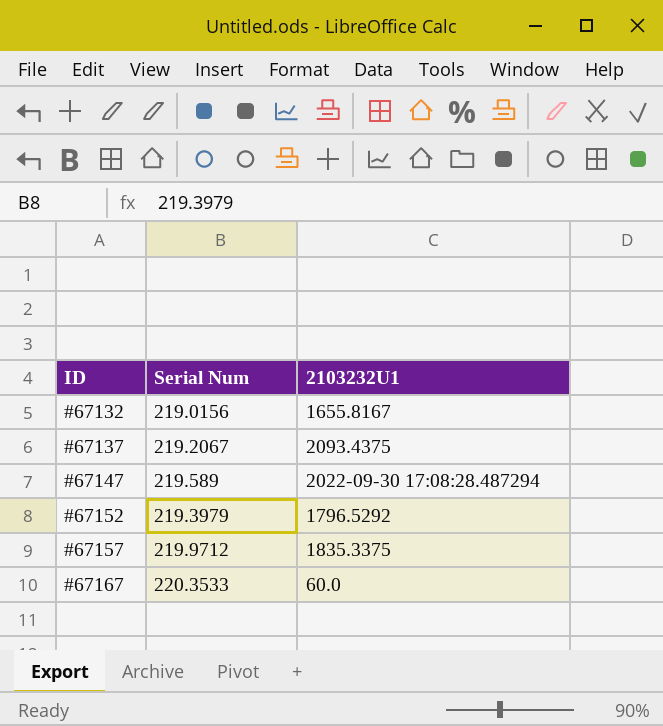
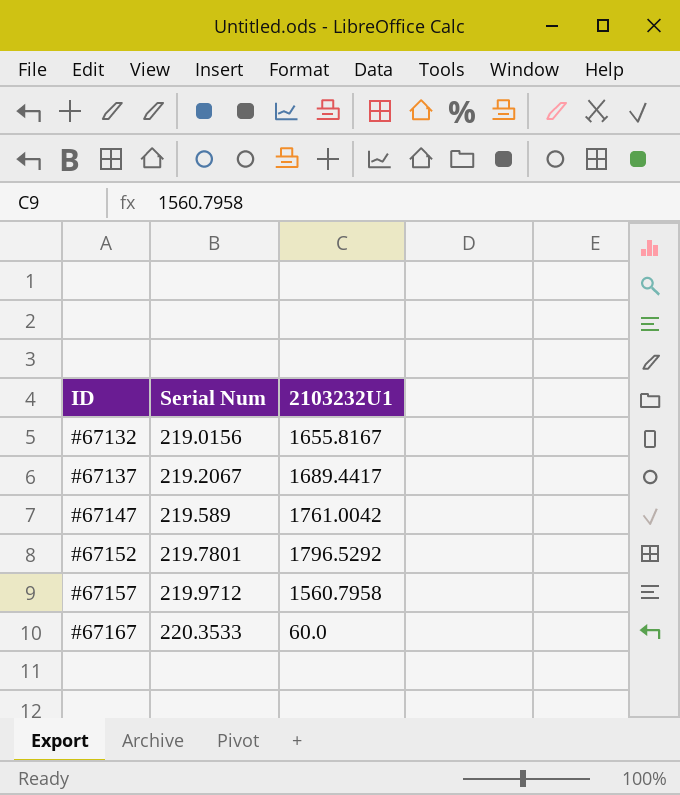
#67137 | 2103232U1: 2093.4375 -> 1689.4417
#67147 | 2103232U1: 2022-09-30 17:08:28.487294 -> 1761.0042
#67152 | Serial Num: 219.3979 -> 219.7801
#67157 | 2103232U1: 1835.3375 -> 1560.7958

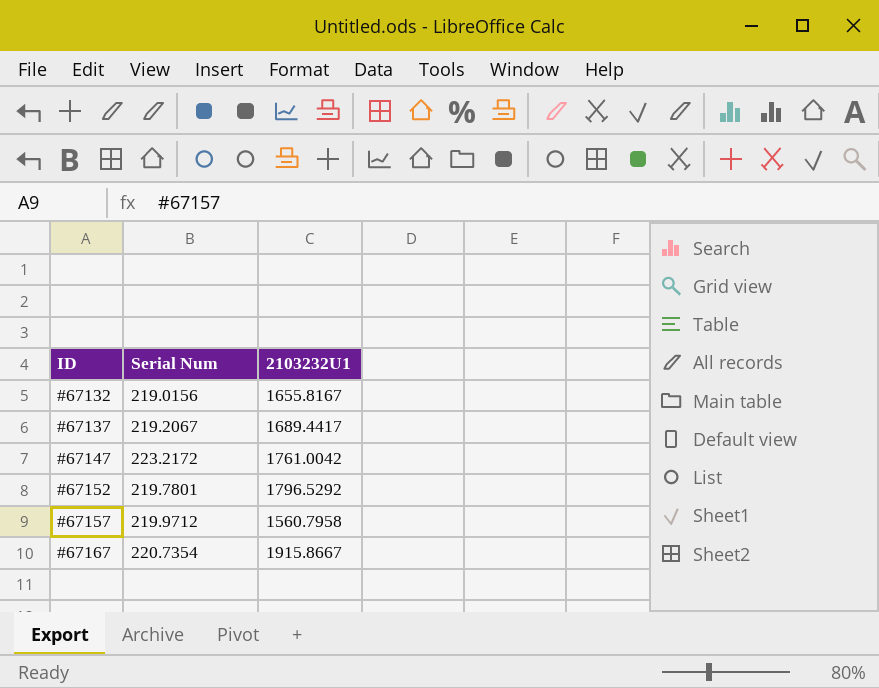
#67147 | Serial Num: 219.589 -> 223.2172
#67167 | Serial Num: 220.3533 -> 220.7354
#67167 | 2103232U1: 60.0 -> 1915.8667

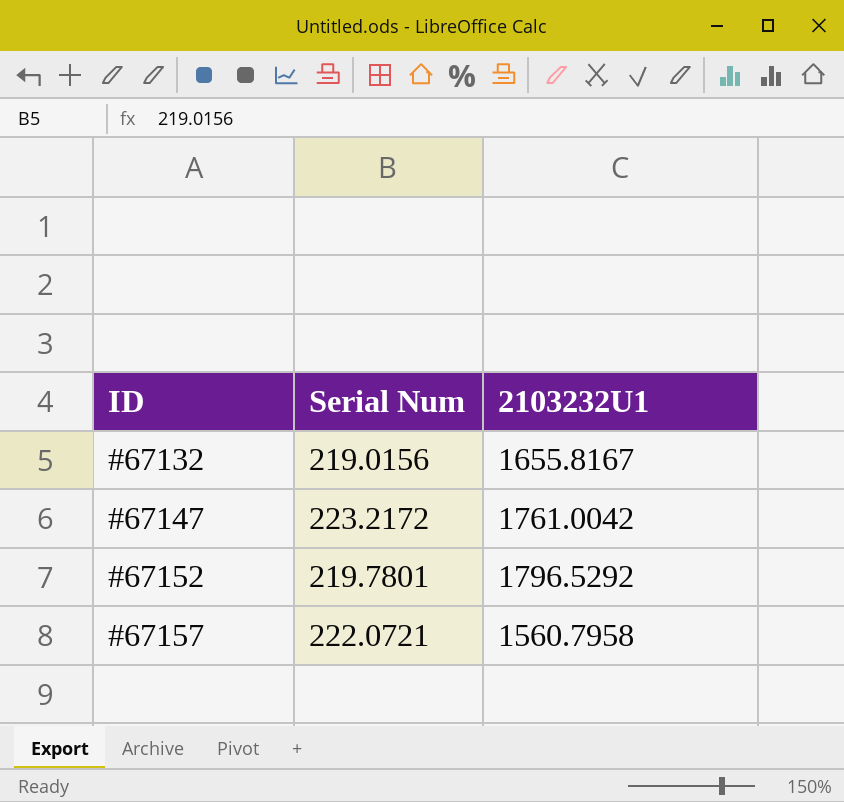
row #67137: 219.2067 | 1689.4417 -> none
row #67167: 220.7354 | 1915.8667 -> none
#67157 | Serial Num: 219.9712 -> 222.0721

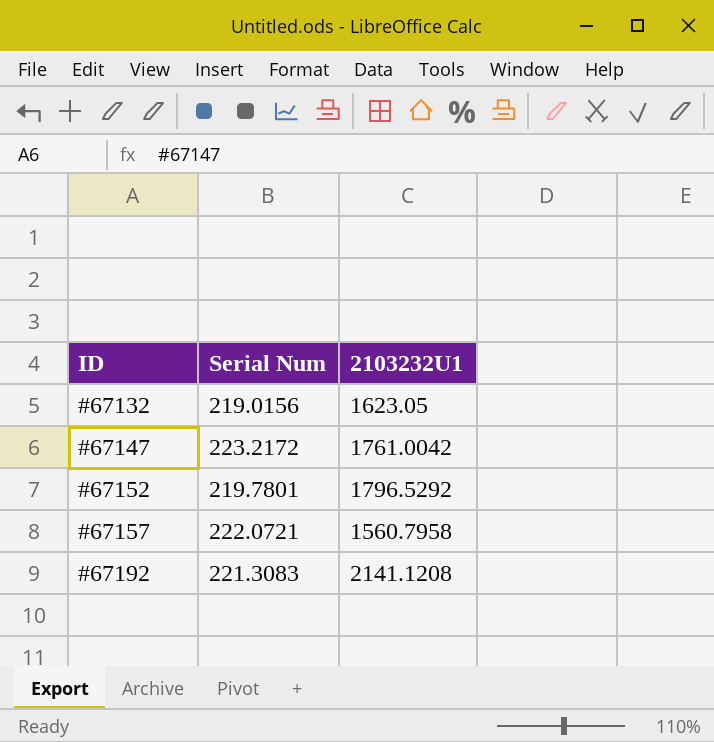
#67132 | 2103232U1: 1655.8167 -> 1623.05
row #67192: none -> 221.3083 | 2141.1208

